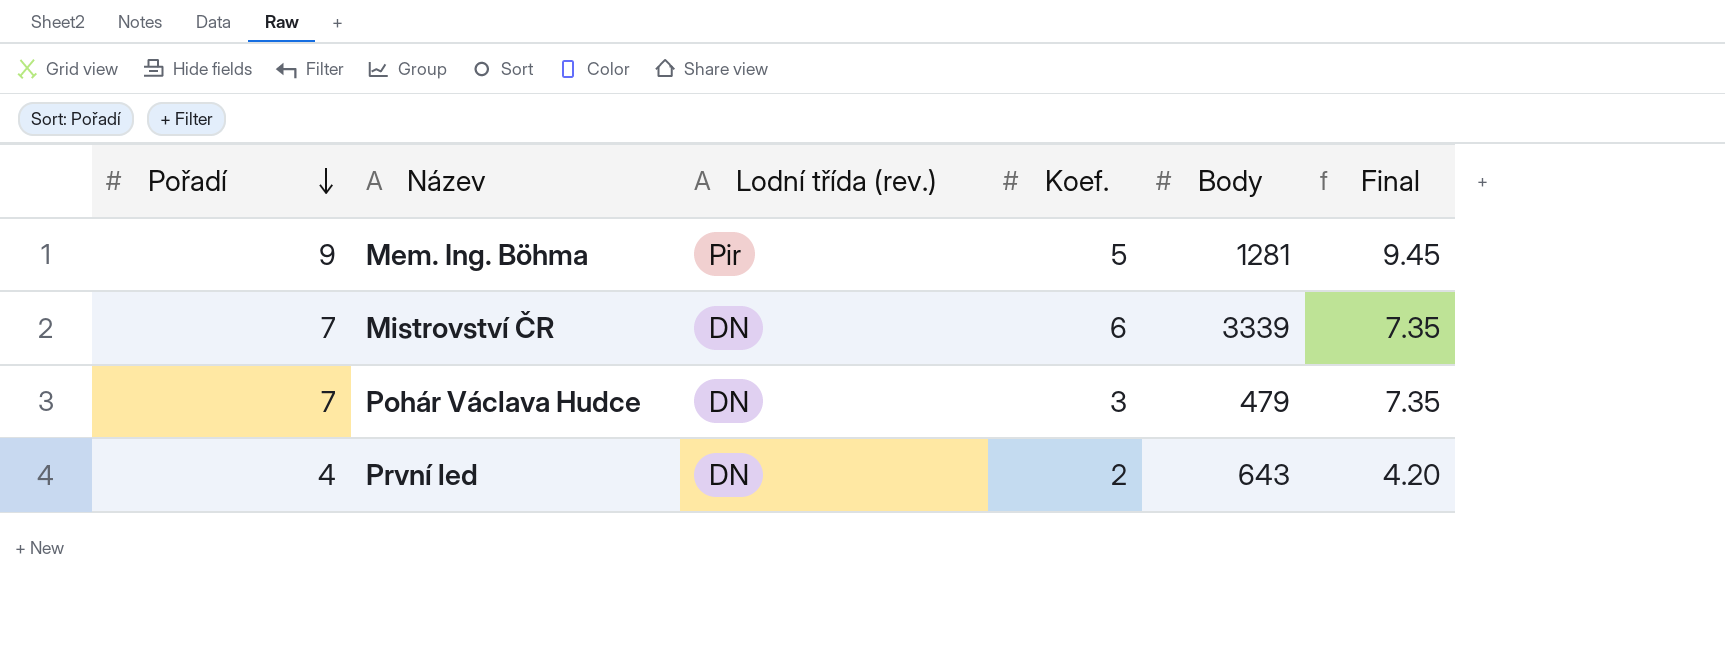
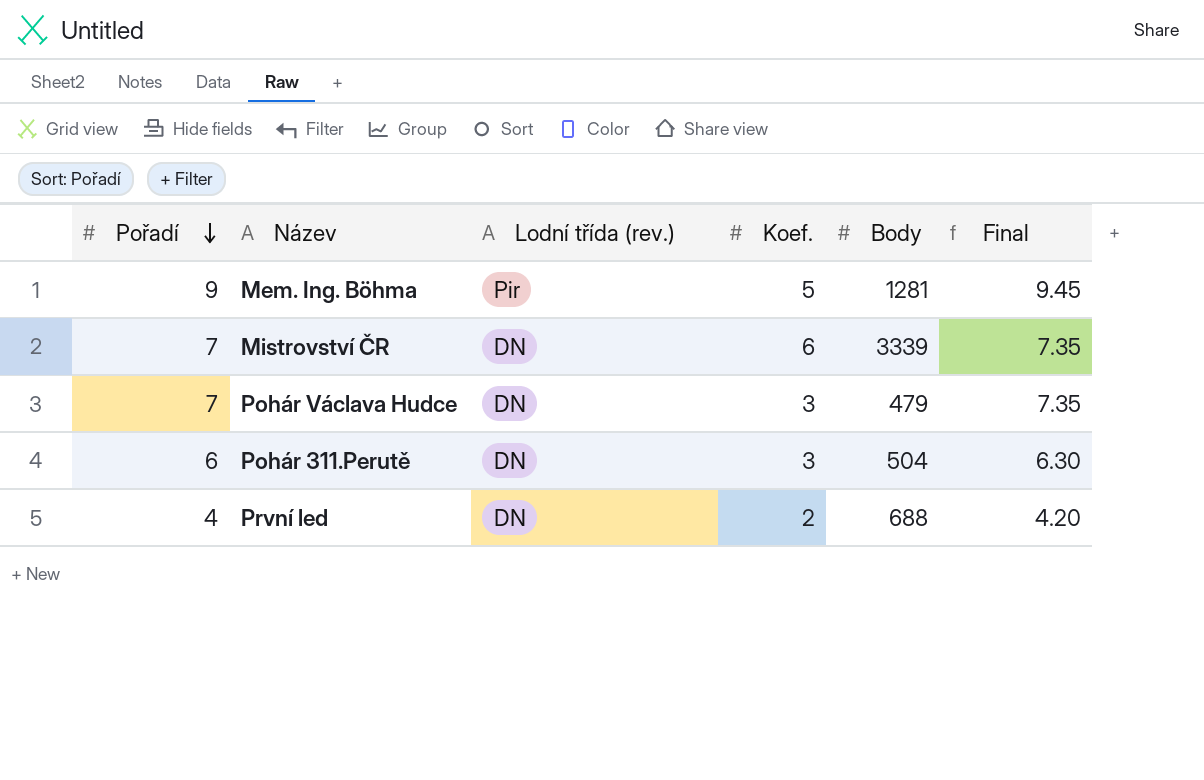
row Pohár 311.Perutě: none -> 6 | DN | 3 | 504 | 6.30
První led | Body: 643 -> 688

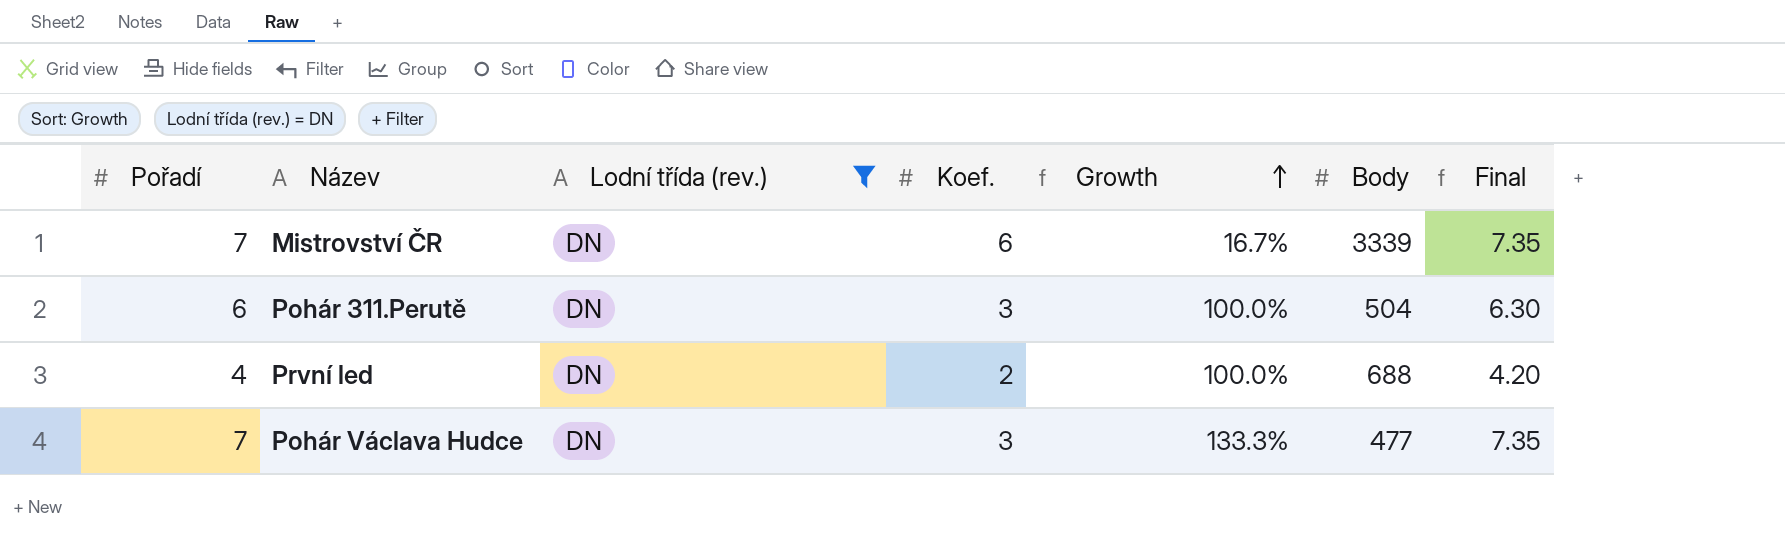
filter: none -> Lodní třída (rev.) = DN
row order: Pořadí descending -> Growth ascending
column Growth | formula: none -> ([Pořadí] - [Koef.]) / [Koef.]
Pohár Václava Hudce | Body: 479 -> 477

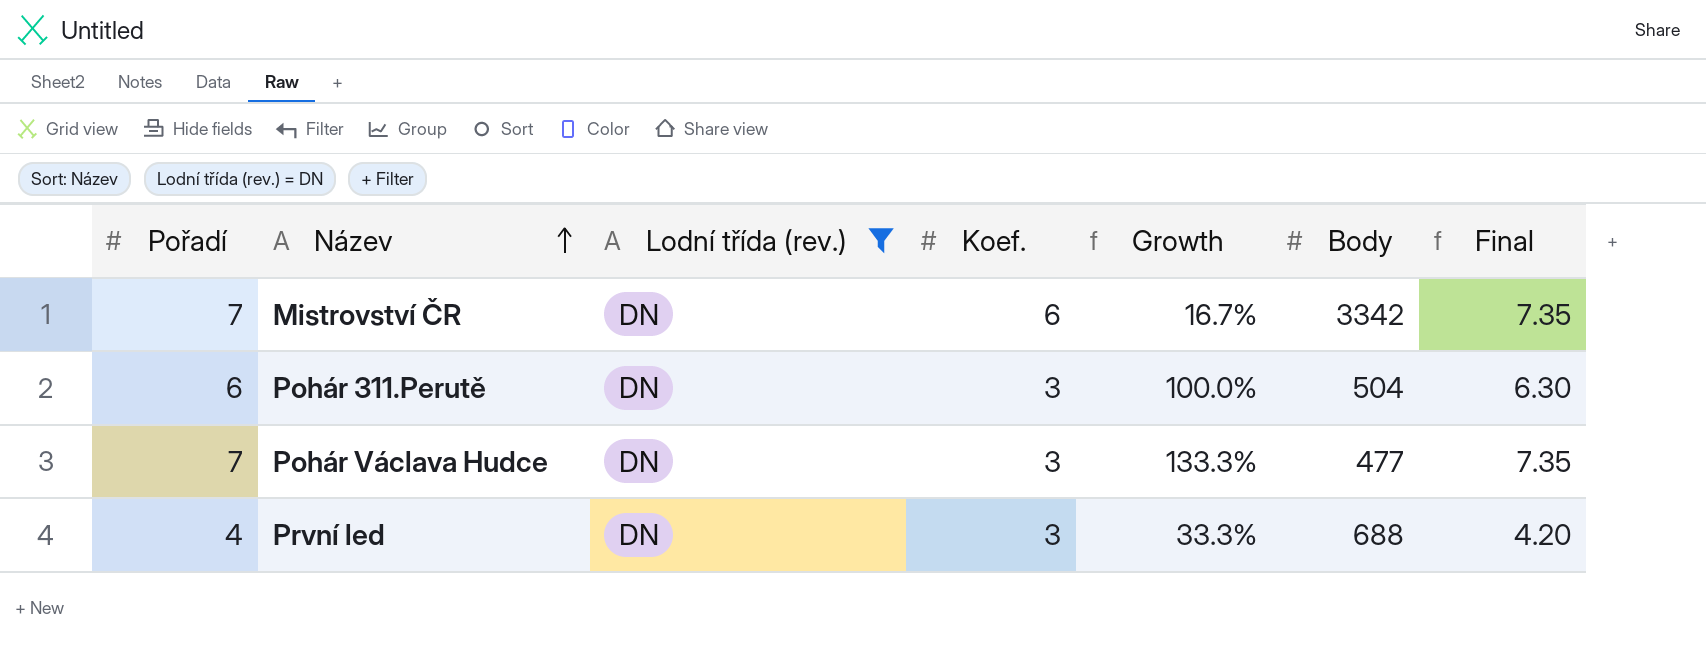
row order: Growth ascending -> Název ascending
Mistrovství ČR | Body: 3339 -> 3342
První led | Koef.: 2 -> 3
První led | Growth: 100.0% -> 33.3%

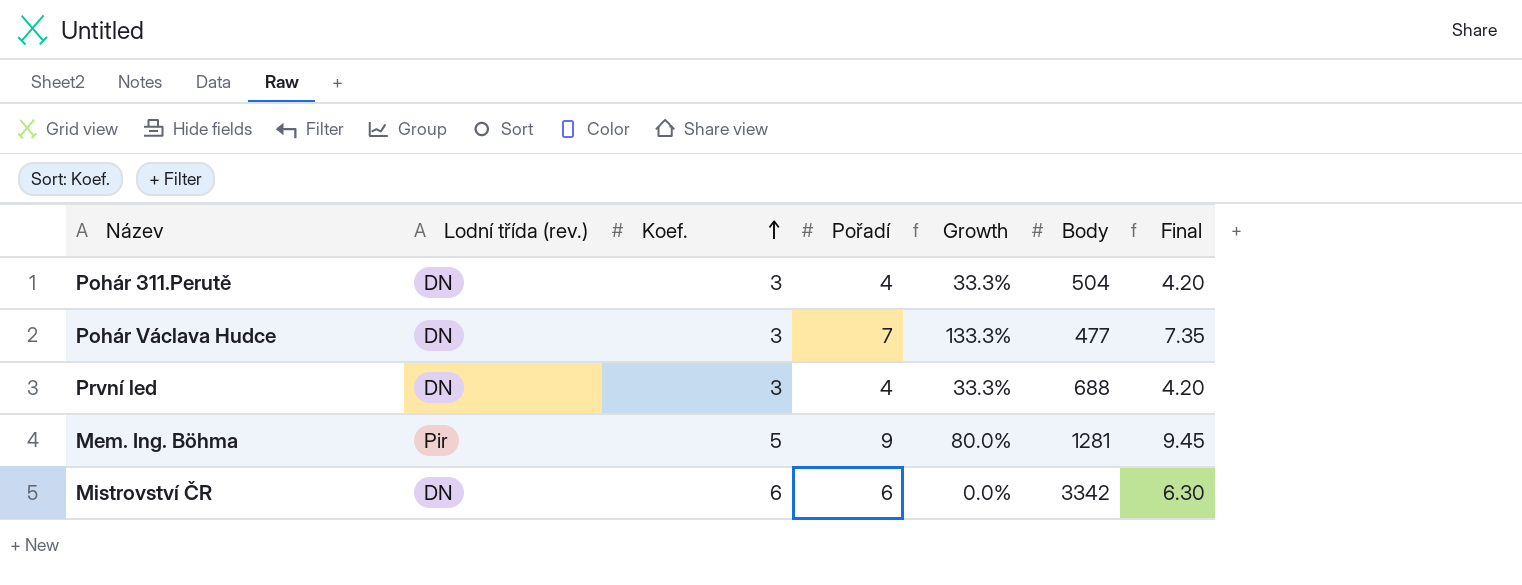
filter: Lodní třída (rev.) = DN -> none
row order: Název ascending -> Koef. ascending
column Pořadí | position: 1 -> 4
Pohár 311.Perutě | Pořadí: 6 -> 4
Pohár 311.Perutě | Growth: 100.0% -> 33.3%
Pohár 311.Perutě | Final: 6.30 -> 4.20
Mistrovství ČR | Pořadí: 7 -> 6
Mistrovství ČR | Growth: 16.7% -> 0.0%
Mistrovství ČR | Final: 7.35 -> 6.30

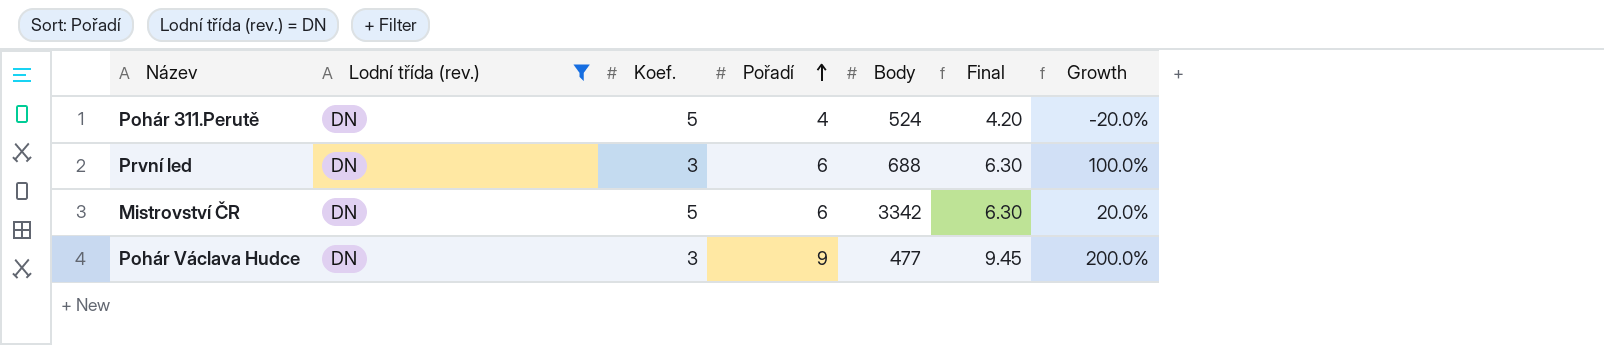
filter: none -> Lodní třída (rev.) = DN
row order: Koef. ascending -> Pořadí ascending
column Growth | position: 5 -> 7
Pohár 311.Perutě | Koef.: 3 -> 5
Pohár 311.Perutě | Body: 504 -> 524
Pohár 311.Perutě | Growth: 33.3% -> -20.0%
První led | Pořadí: 4 -> 6
První led | Final: 4.20 -> 6.30
První led | Growth: 33.3% -> 100.0%
Mistrovství ČR | Koef.: 6 -> 5
Mistrovství ČR | Growth: 0.0% -> 20.0%
Pohár Václava Hudce | Pořadí: 7 -> 9
Pohár Václava Hudce | Final: 7.35 -> 9.45
Pohár Václava Hudce | Growth: 133.3% -> 200.0%

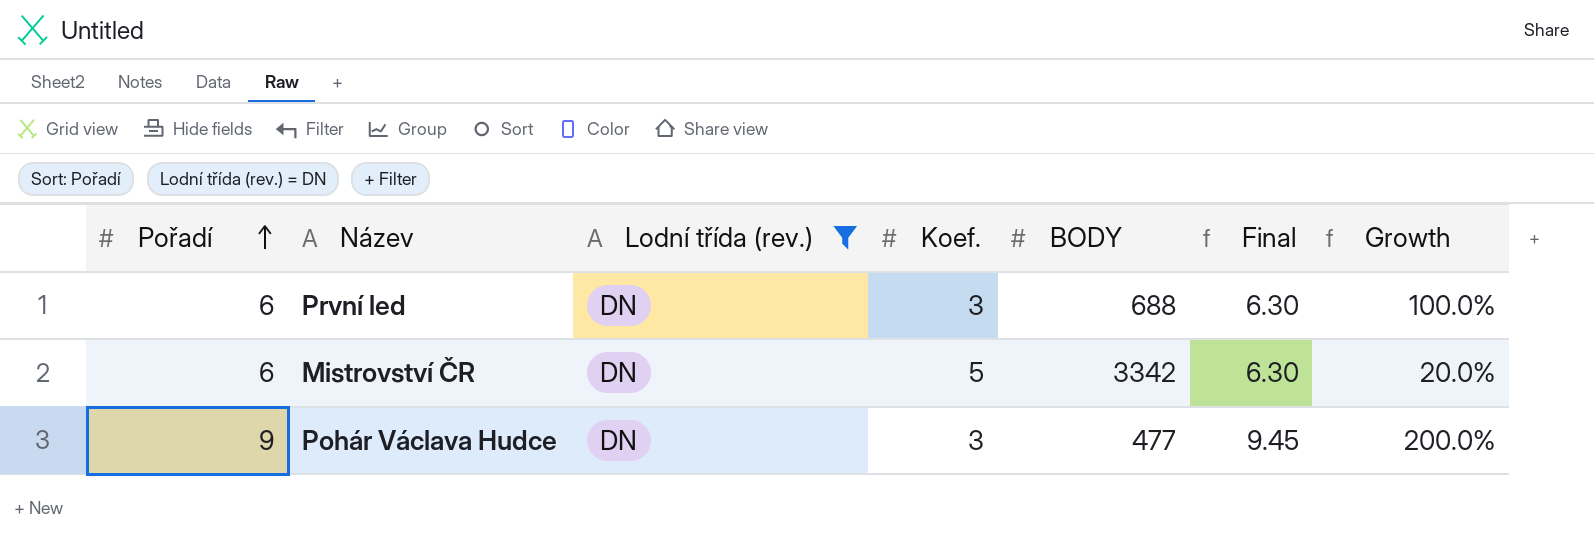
column Pořadí | position: 4 -> 1
column name: Body -> BODY
row Pohár 311.Perutě: DN | 5 | 4 | 524 | 4.20 | -20.0% -> none

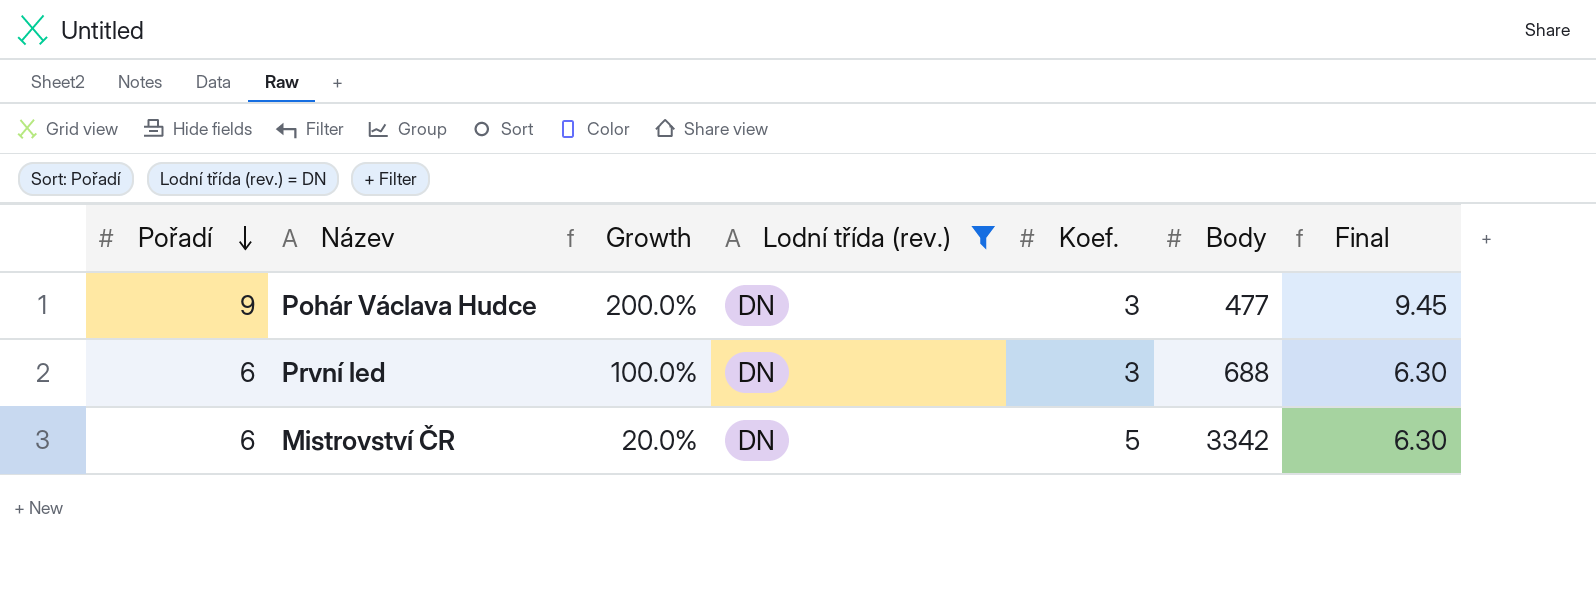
row order: Pořadí ascending -> Pořadí descending
column Growth | position: 7 -> 3
column name: BODY -> Body

